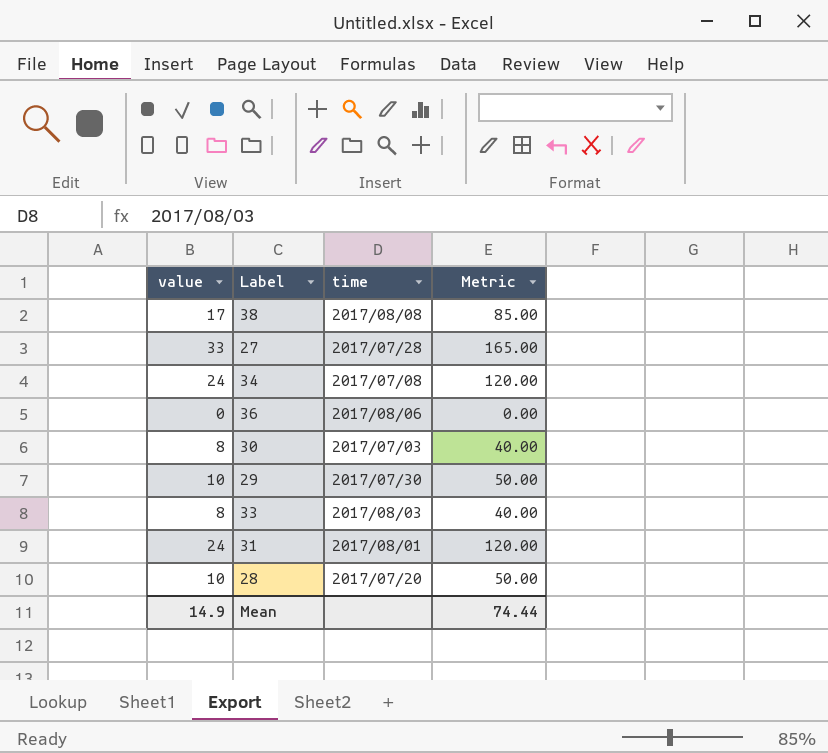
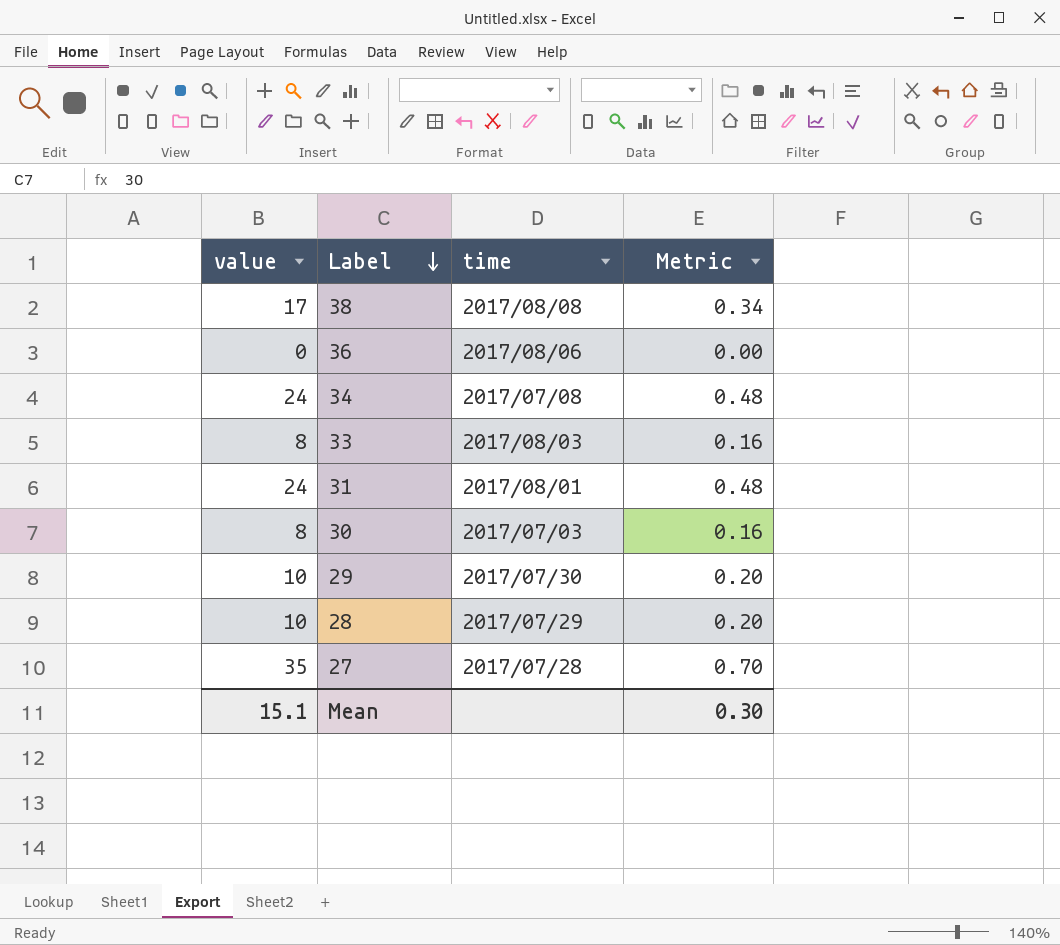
row order: none -> Label descending
column Metric | formula: [value] * 5 -> [value] * 0.02
28 | time: 2017/07/20 -> 2017/07/29
27 | value: 33 -> 35
Mean | value: 14.9 -> 15.1
Mean | Metric: 74.44 -> 0.30

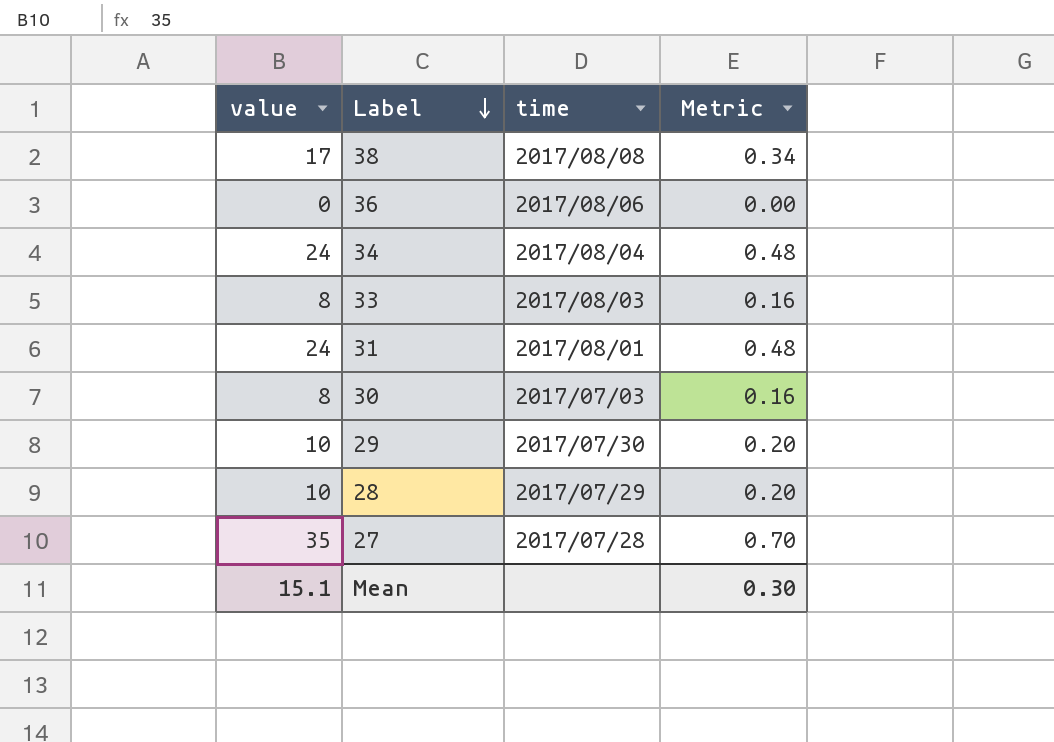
34 | time: 2017/07/08 -> 2017/08/04

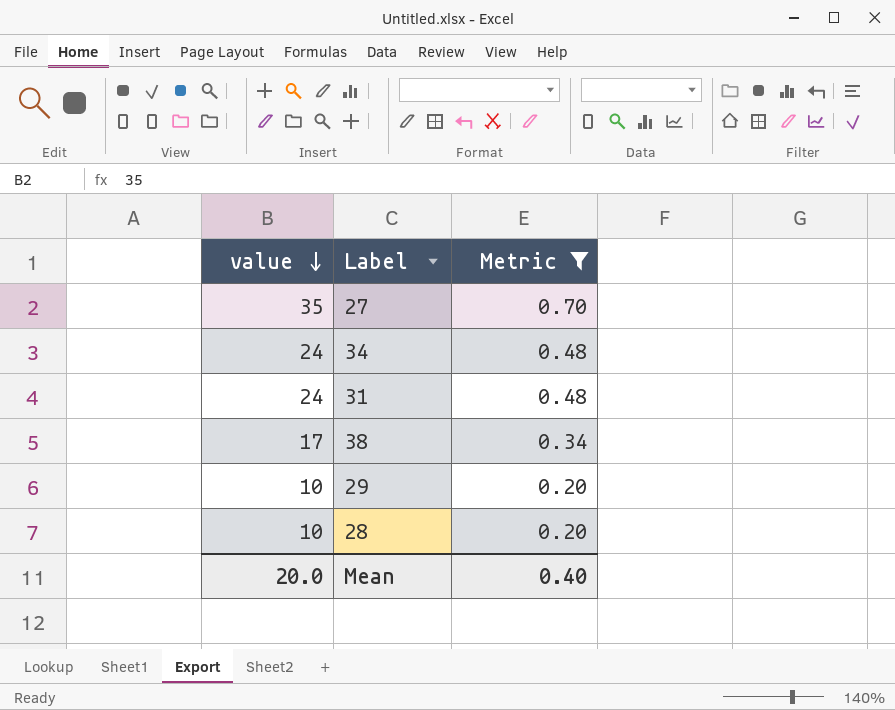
filter: none -> Metric >= 0.20
row order: Label descending -> value descending
column time | position: 3 -> none
Mean | value: 15.1 -> 20.0
Mean | Metric: 0.30 -> 0.40

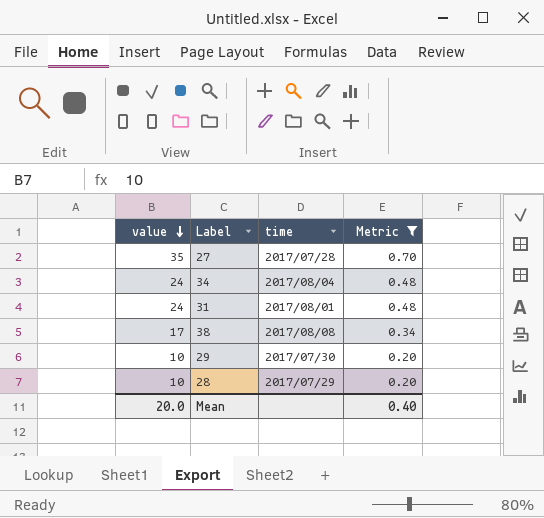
column time | position: none -> 3

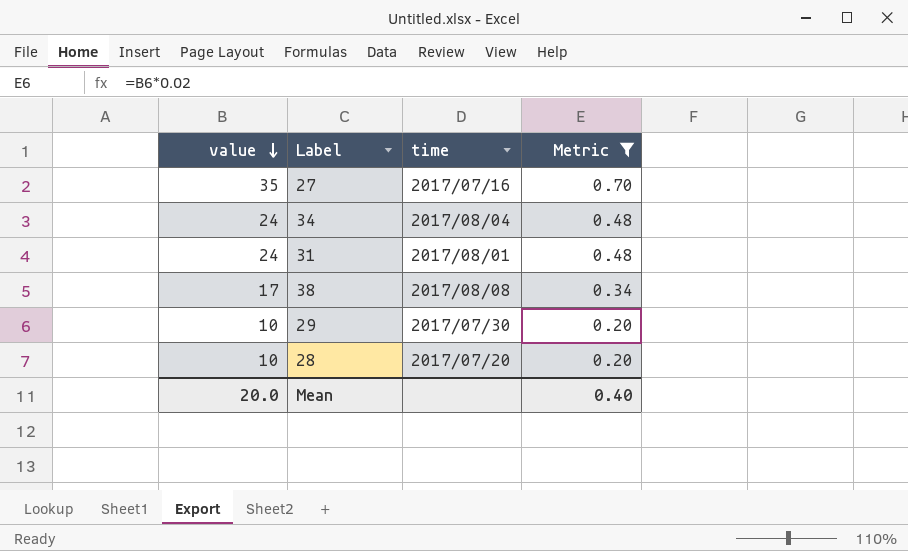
27 | time: 2017/07/28 -> 2017/07/16
28 | time: 2017/07/29 -> 2017/07/20

